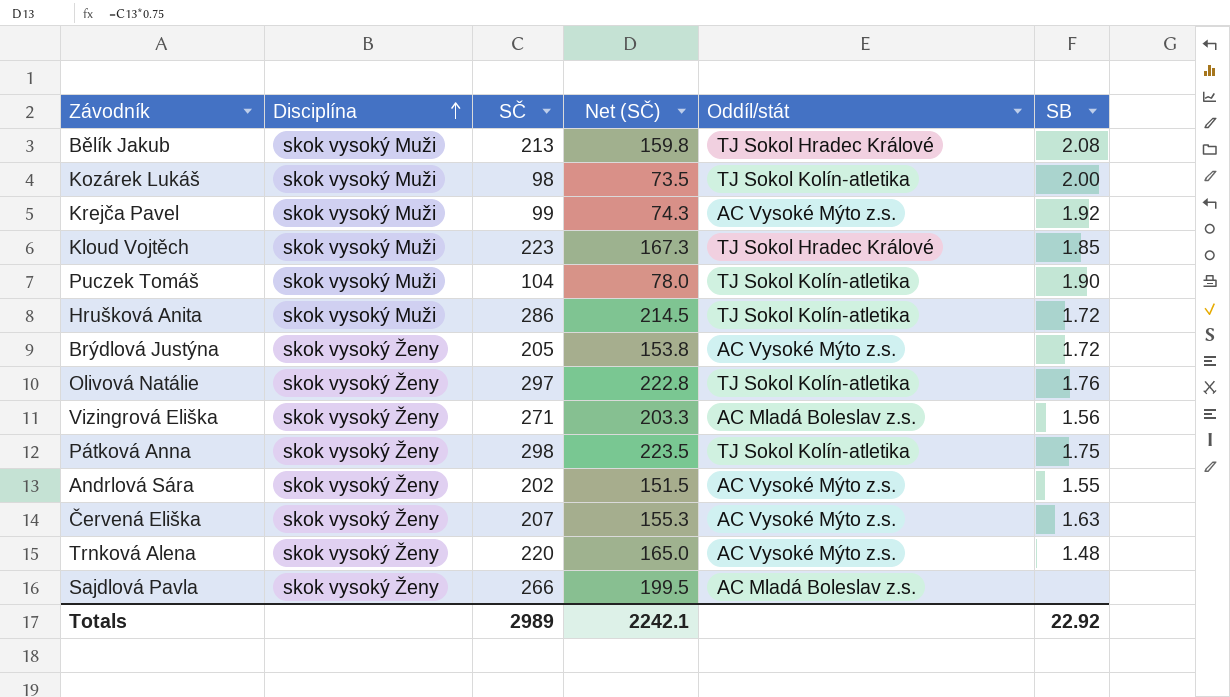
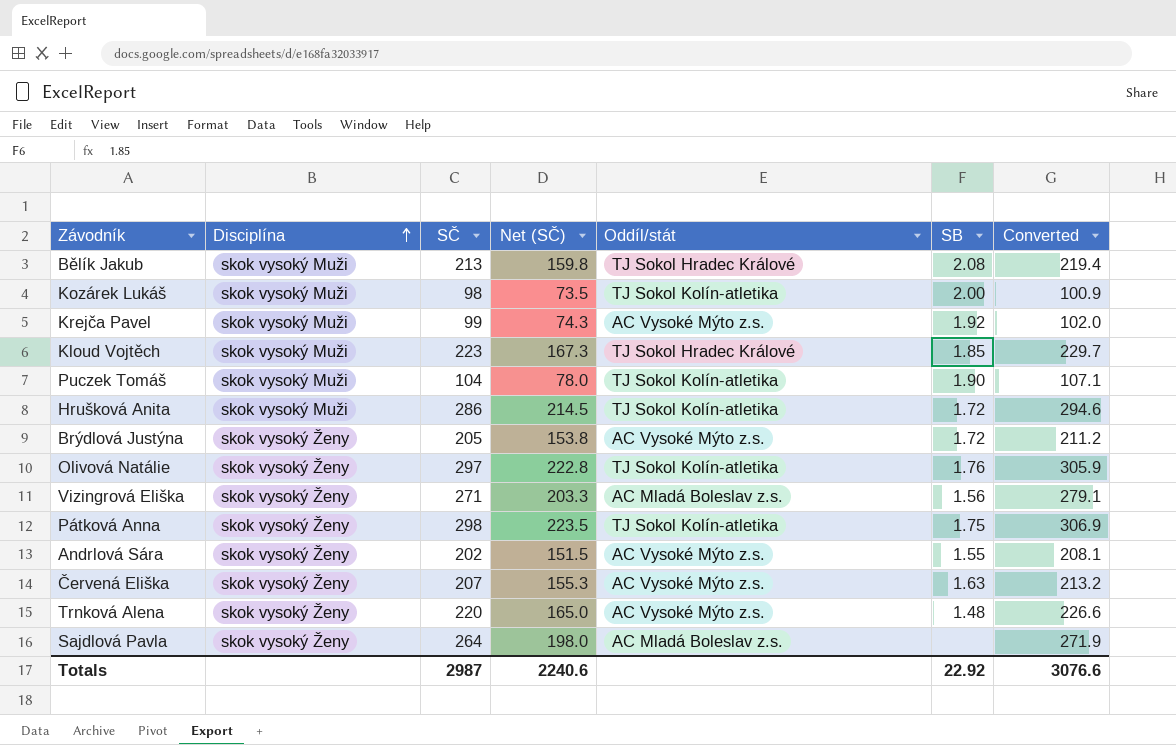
column Converted | formula: none -> [SČ] * 1.03
Sajdlová Pavla | SČ: 266 -> 264
Sajdlová Pavla | Net (SČ): 199.5 -> 198.0
Totals | SČ: 2989 -> 2987
Totals | Net (SČ): 2242.1 -> 2240.6

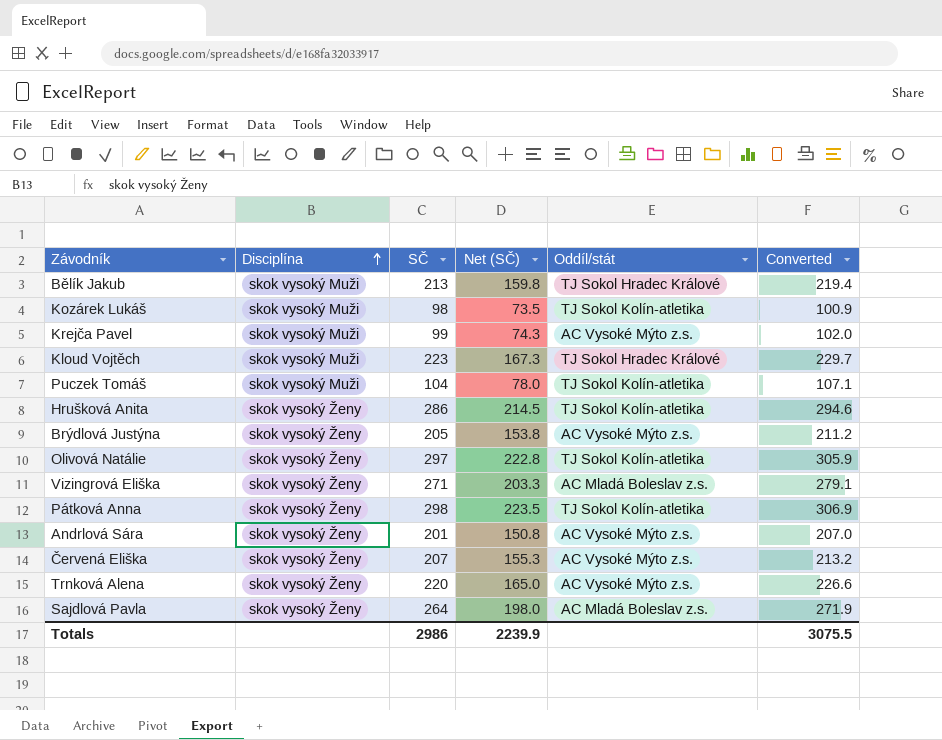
column SB | position: 6 -> none
Hrušková Anita | Disciplína: skok vysoký Muži -> skok vysoký Ženy
Andrlová Sára | SČ: 202 -> 201
Andrlová Sára | Net (SČ): 151.5 -> 150.8
Andrlová Sára | Converted: 208.1 -> 207.0
Totals | SČ: 2987 -> 2986
Totals | Net (SČ): 2240.6 -> 2239.9
Totals | Converted: 3076.6 -> 3075.5

